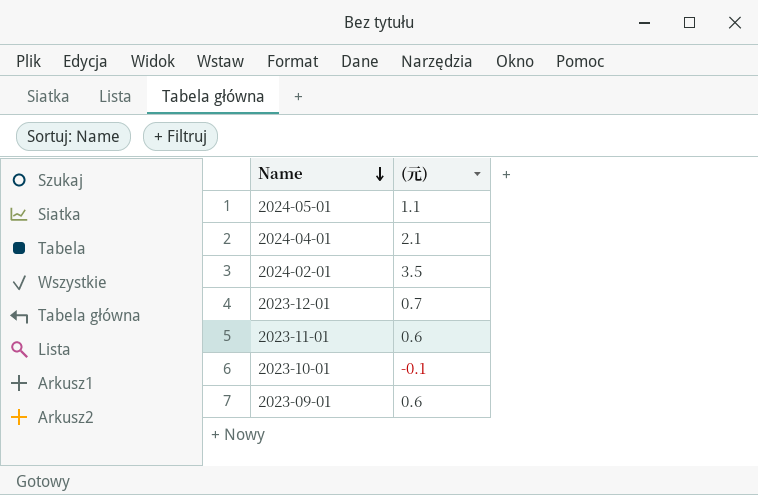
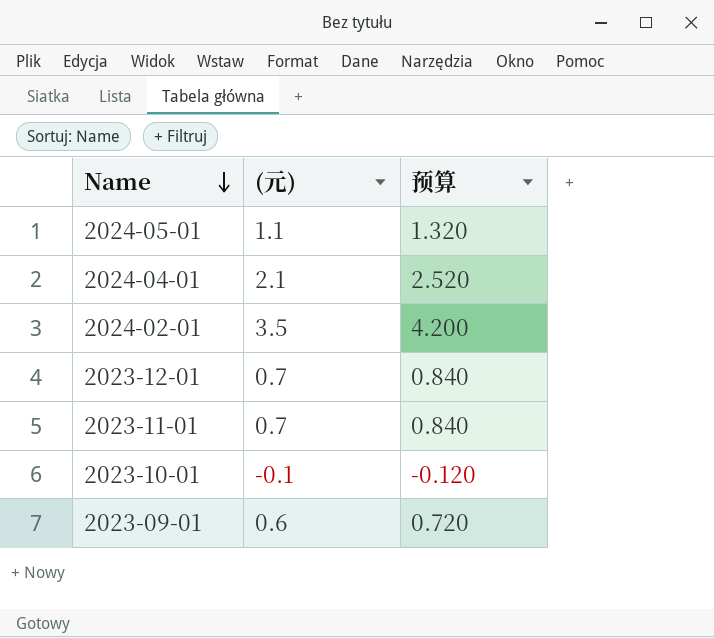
column 预算 | formula: none -> [(元)] * 1.2
2023-11-01 | (元): 0.6 -> 0.7

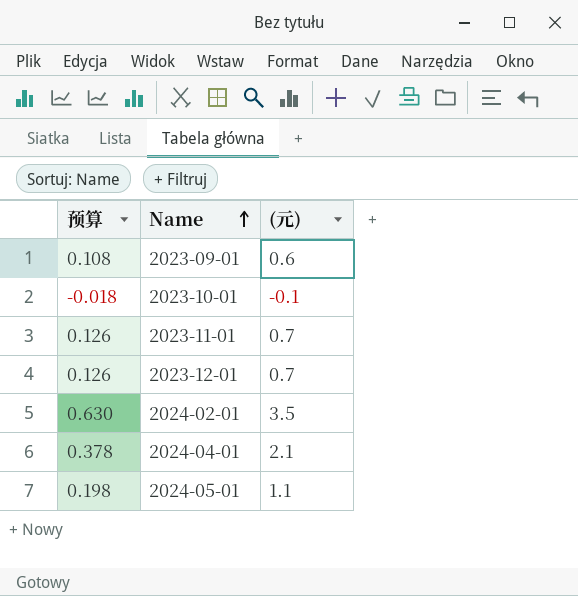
row order: Name descending -> Name ascending
column 预算 | formula: [(元)] * 1.2 -> [(元)] * 0.18
column 预算 | position: 3 -> 1

